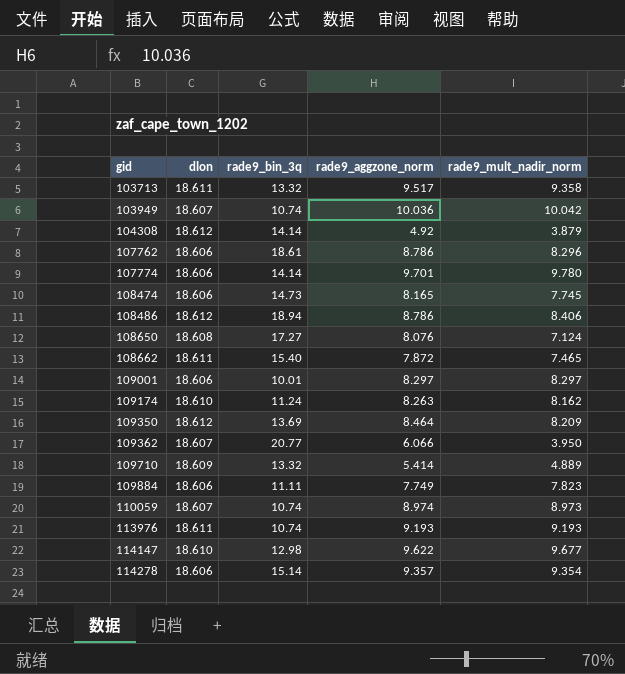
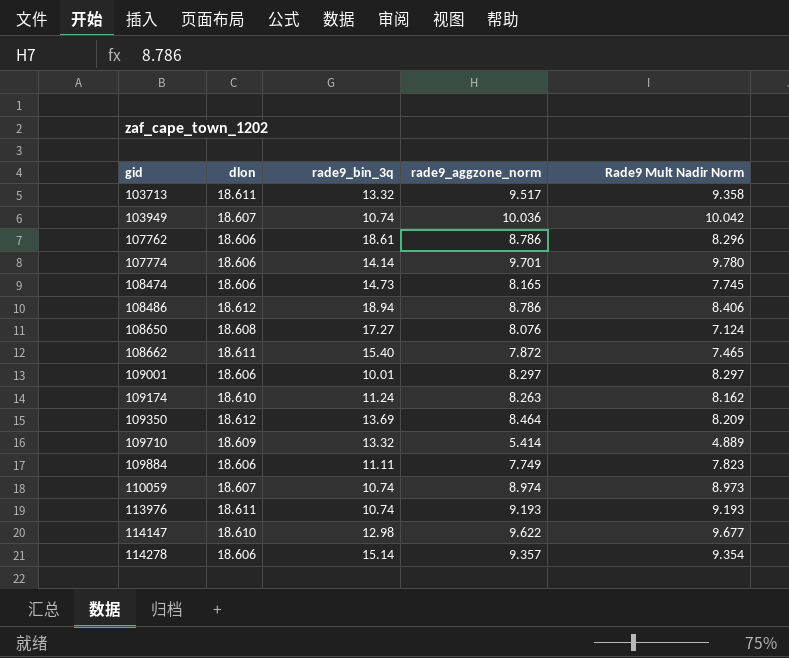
column name: rade9_mult_nadir_norm -> Rade9 Mult Nadir Norm
row 104308: 18.612 | 14.14 | 4.92 | 3.879 -> none
row 109362: 18.607 | 20.77 | 6.066 | 3.950 -> none

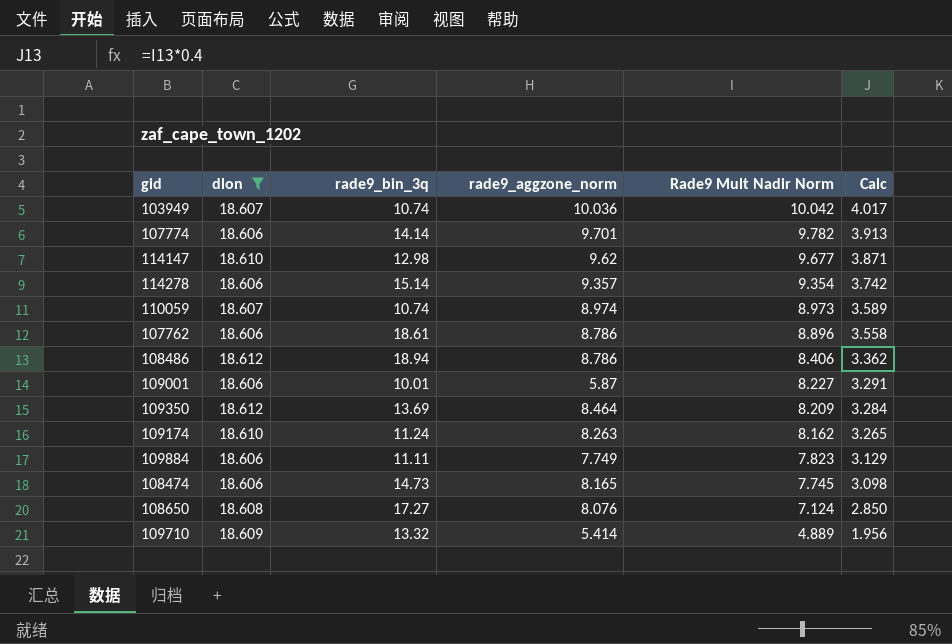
filter: none -> dlon != 18.611
row order: gid ascending -> Rade9 Mult Nadir Norm descending
column Calc | formula: none -> [Rade9 Mult Nadir Norm] * 0.4
107774 | Rade9 Mult Nadir Norm: 9.780 -> 9.782
114147 | rade9_aggzone_norm: 9.622 -> 9.62
107762 | Rade9 Mult Nadir Norm: 8.296 -> 8.896
109001 | rade9_aggzone_norm: 8.297 -> 5.87
109001 | Rade9 Mult Nadir Norm: 8.297 -> 8.227

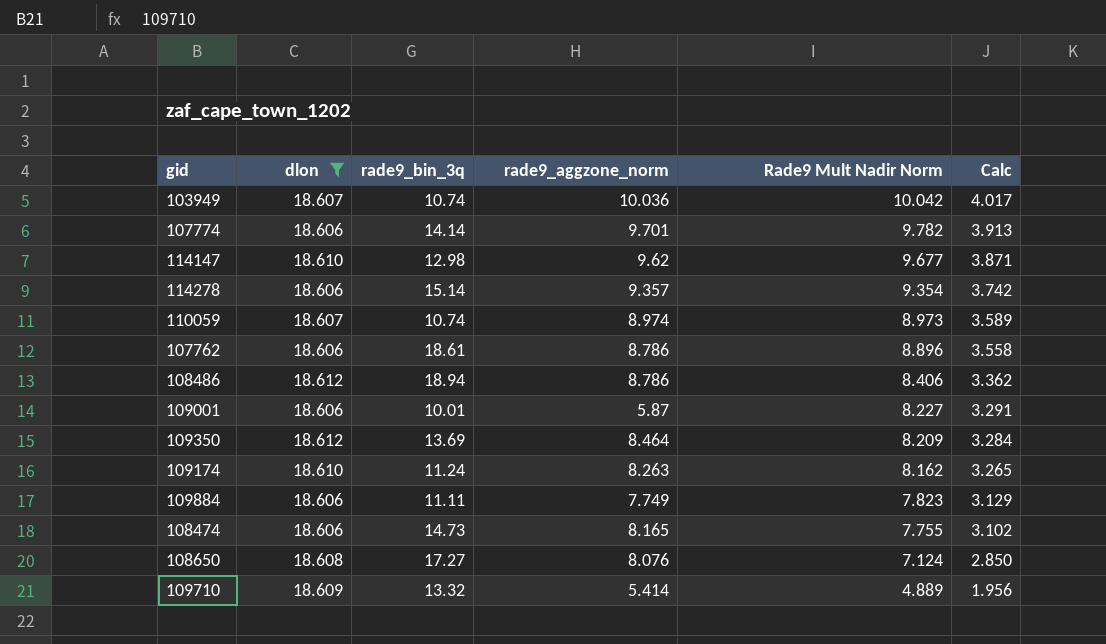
108474 | Rade9 Mult Nadir Norm: 7.745 -> 7.755
108474 | Calc: 3.098 -> 3.102

